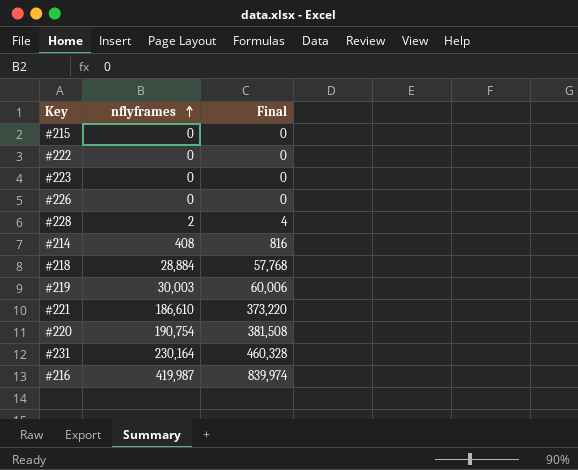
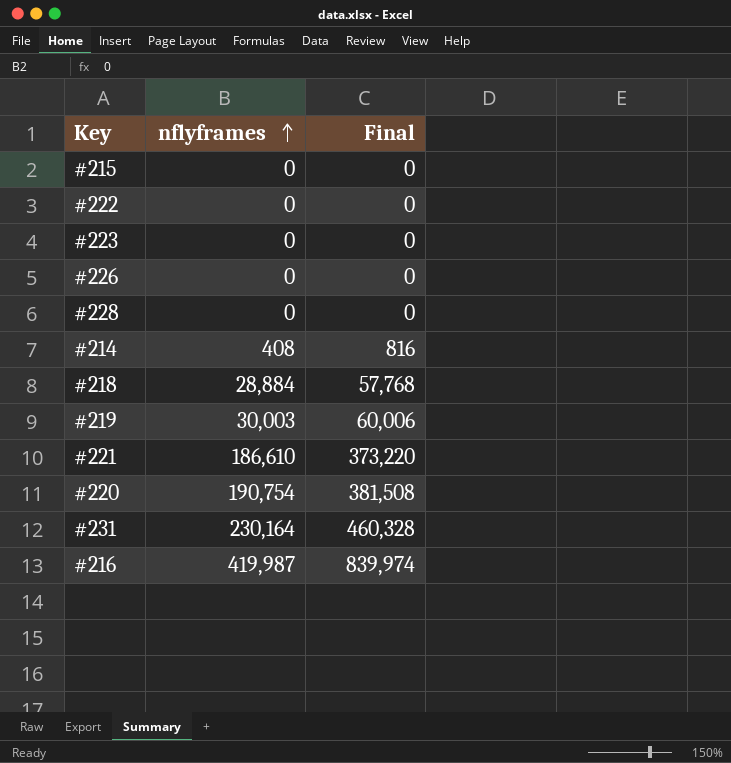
#228 | nflyframes: 2 -> 0
#228 | Final: 4 -> 0

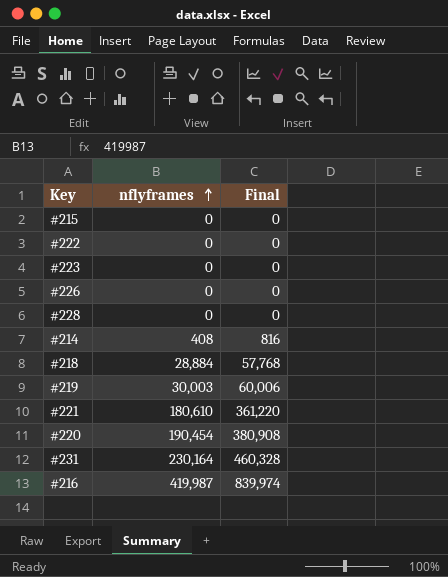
#221 | nflyframes: 186,610 -> 180,610
#221 | Final: 373,220 -> 361,220
#220 | nflyframes: 190,754 -> 190,454
#220 | Final: 381,508 -> 380,908

